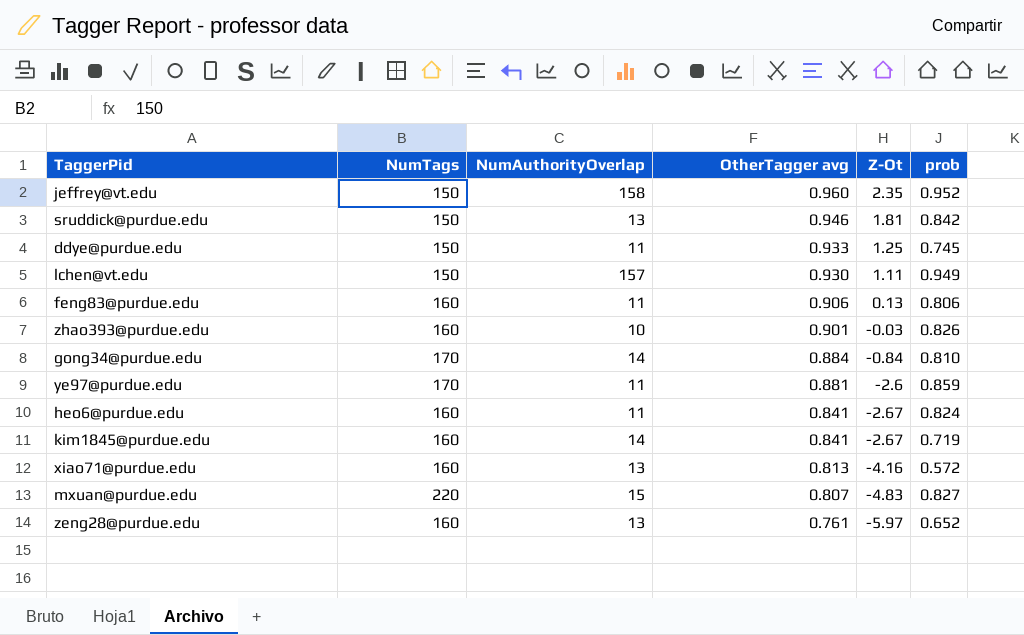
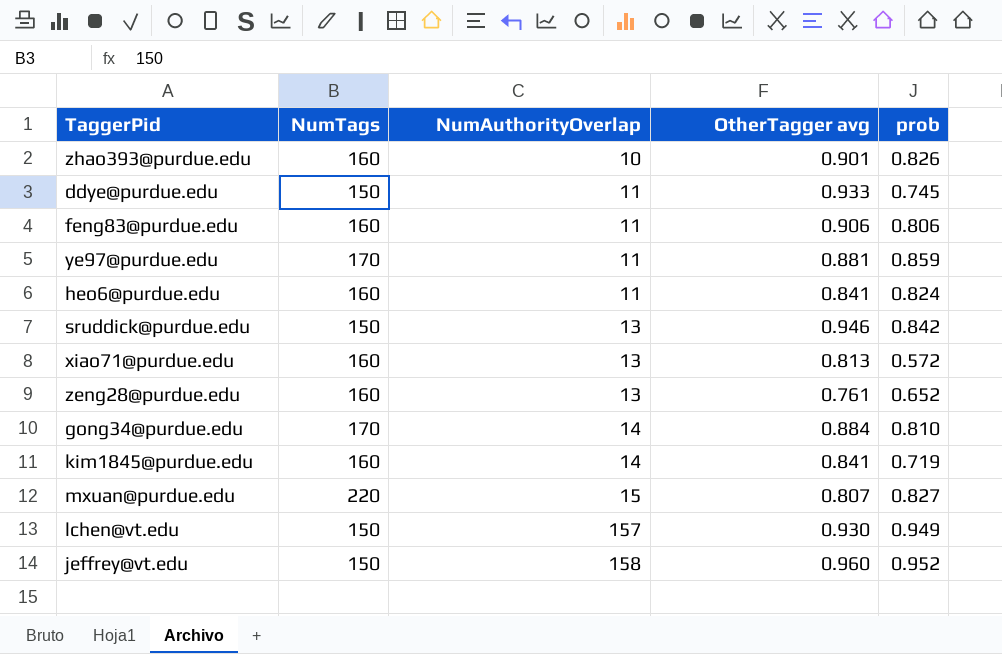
row order: OtherTagger avg descending -> NumAuthorityOverlap ascending
column Z-Ot | position: 5 -> none

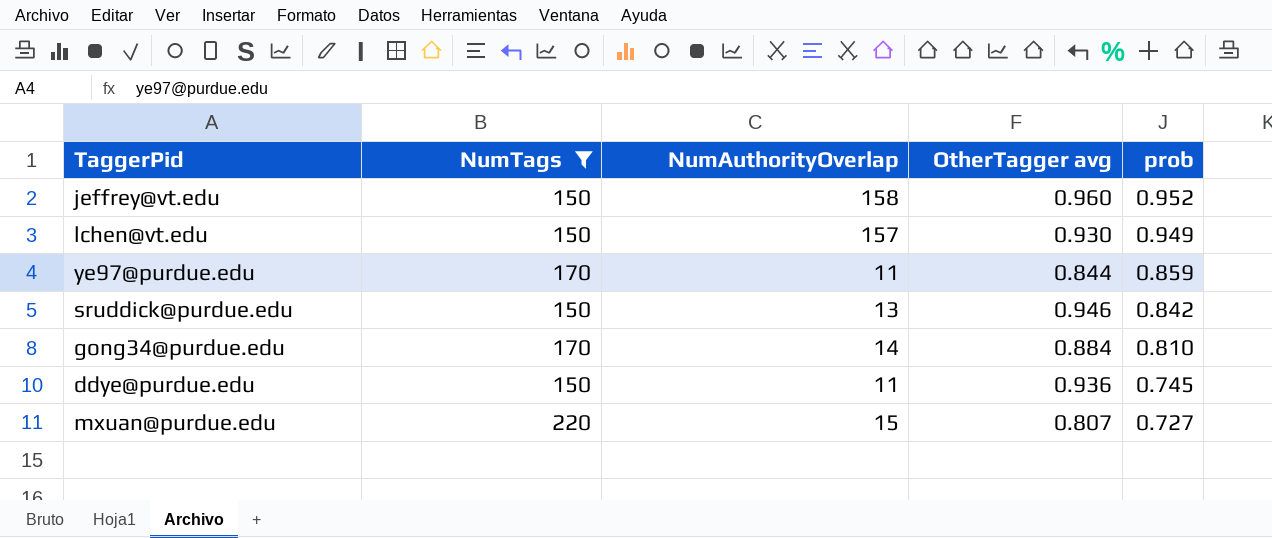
filter: none -> NumTags != 160
row order: NumAuthorityOverlap ascending -> prob descending
ye97@purdue.edu | OtherTagger avg: 0.881 -> 0.844
ddye@purdue.edu | OtherTagger avg: 0.933 -> 0.936
mxuan@purdue.edu | prob: 0.827 -> 0.727

